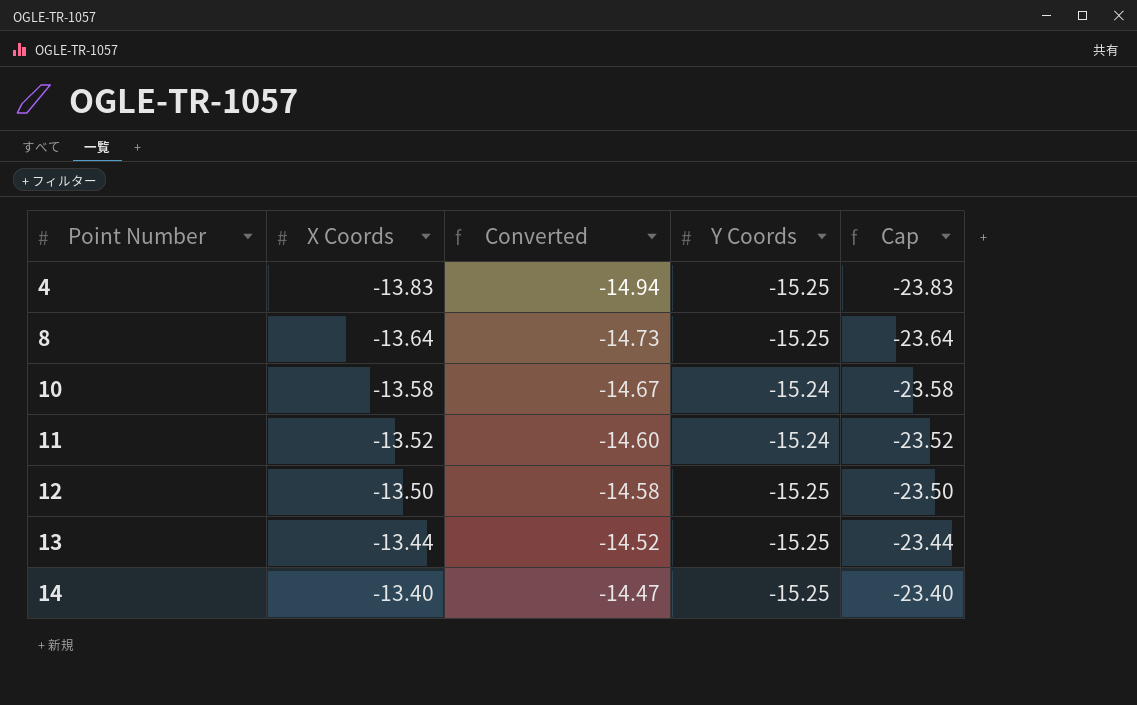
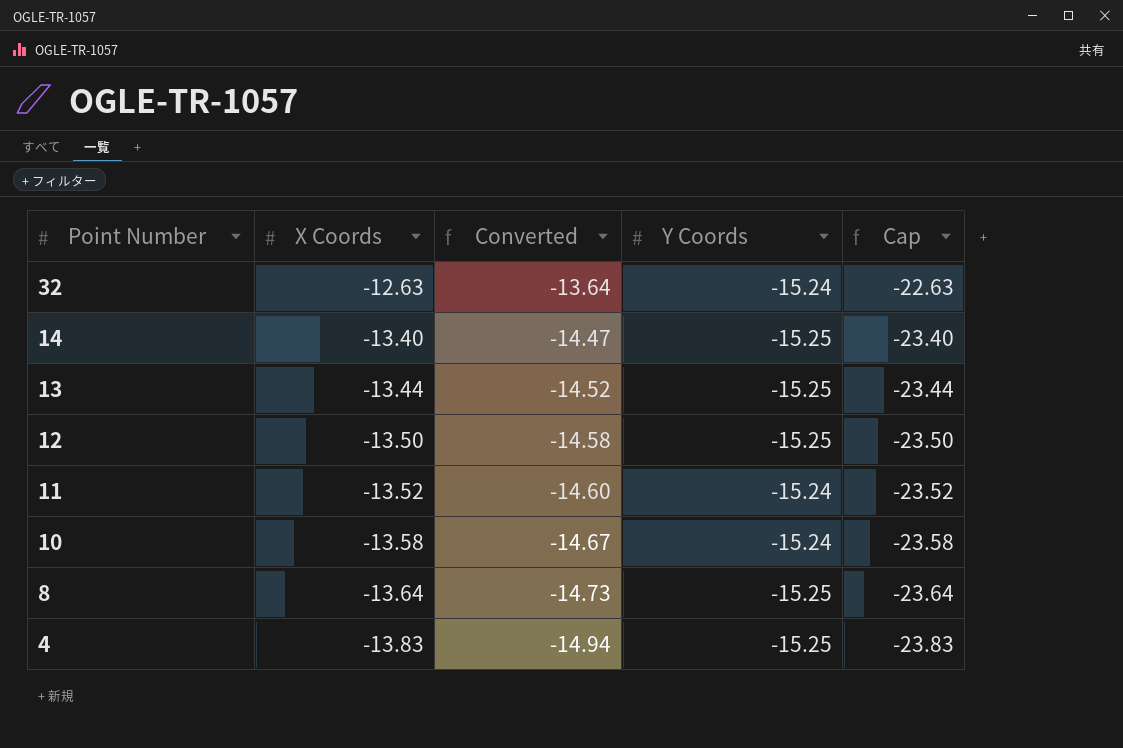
row order: Point Number ascending -> Point Number descending
row 32: none -> -12.63 | -13.64 | -15.24 | -22.63

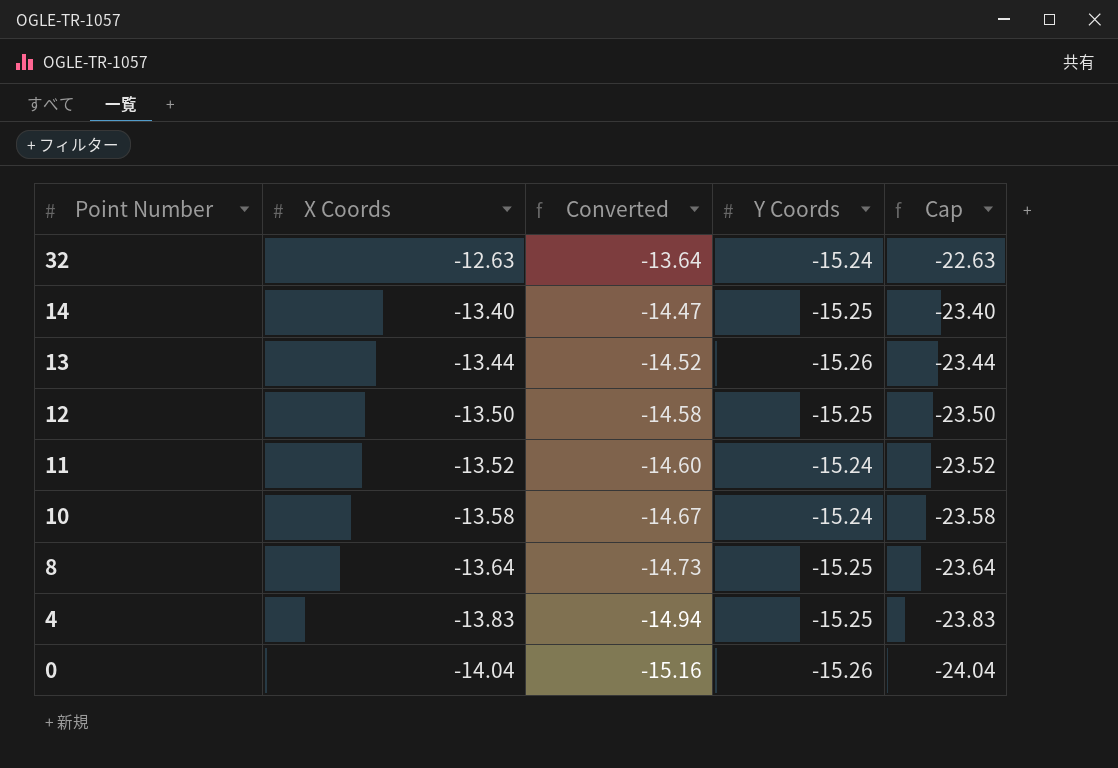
13 | Y Coords: -15.25 -> -15.26
row 0: none -> -14.04 | -15.16 | -15.26 | -24.04

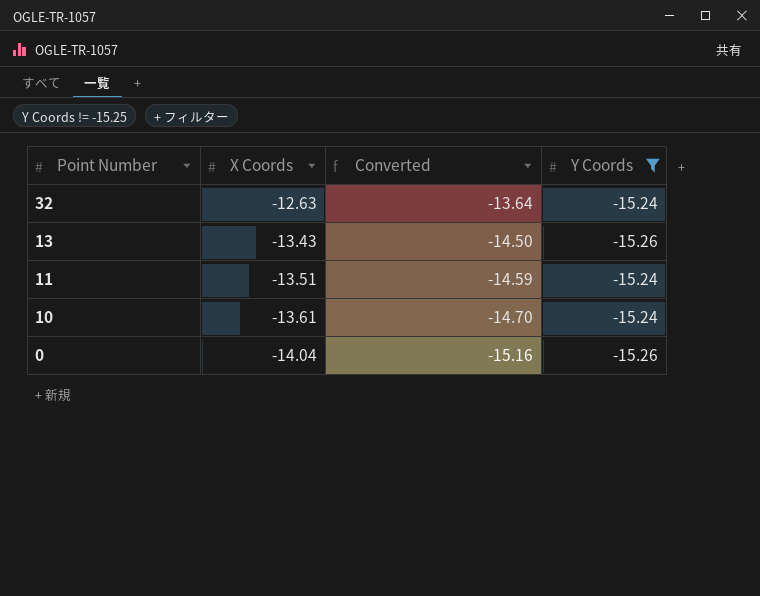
filter: none -> Y Coords != -15.25
column Cap | formula: [X Coords] - 10 -> none
13 | X Coords: -13.44 -> -13.43
13 | Converted: -14.52 -> -14.50
11 | X Coords: -13.52 -> -13.51
11 | Converted: -14.60 -> -14.59
10 | X Coords: -13.58 -> -13.61
10 | Converted: -14.67 -> -14.70

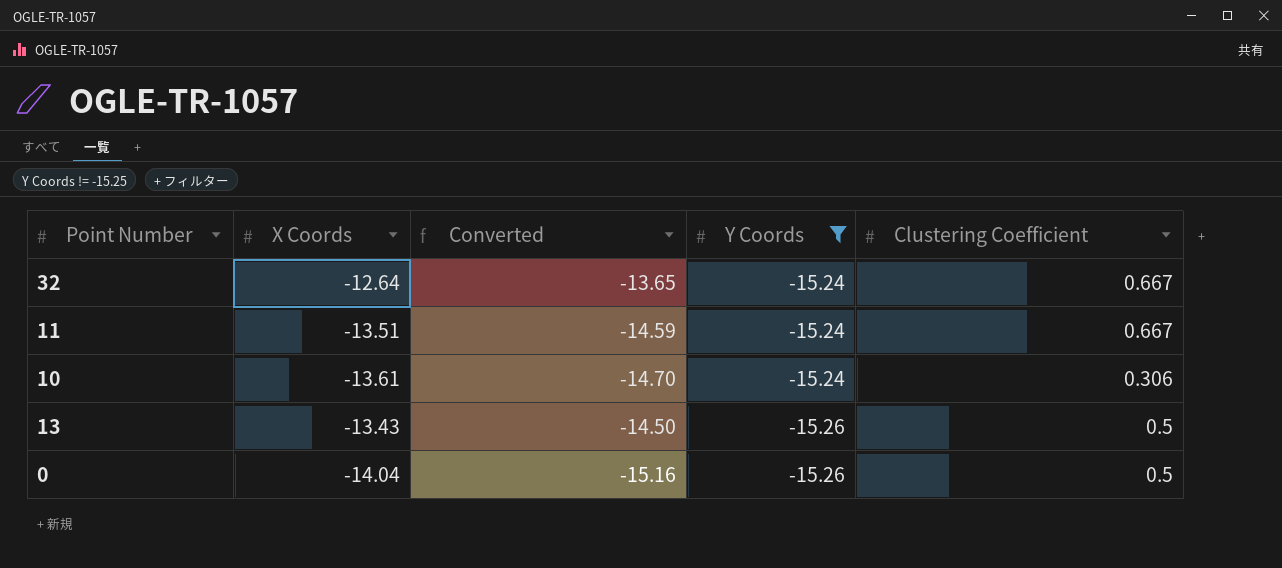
row order: Point Number descending -> Y Coords descending
column Clustering Coefficient | position: none -> 5
32 | X Coords: -12.63 -> -12.64
32 | Converted: -13.64 -> -13.65

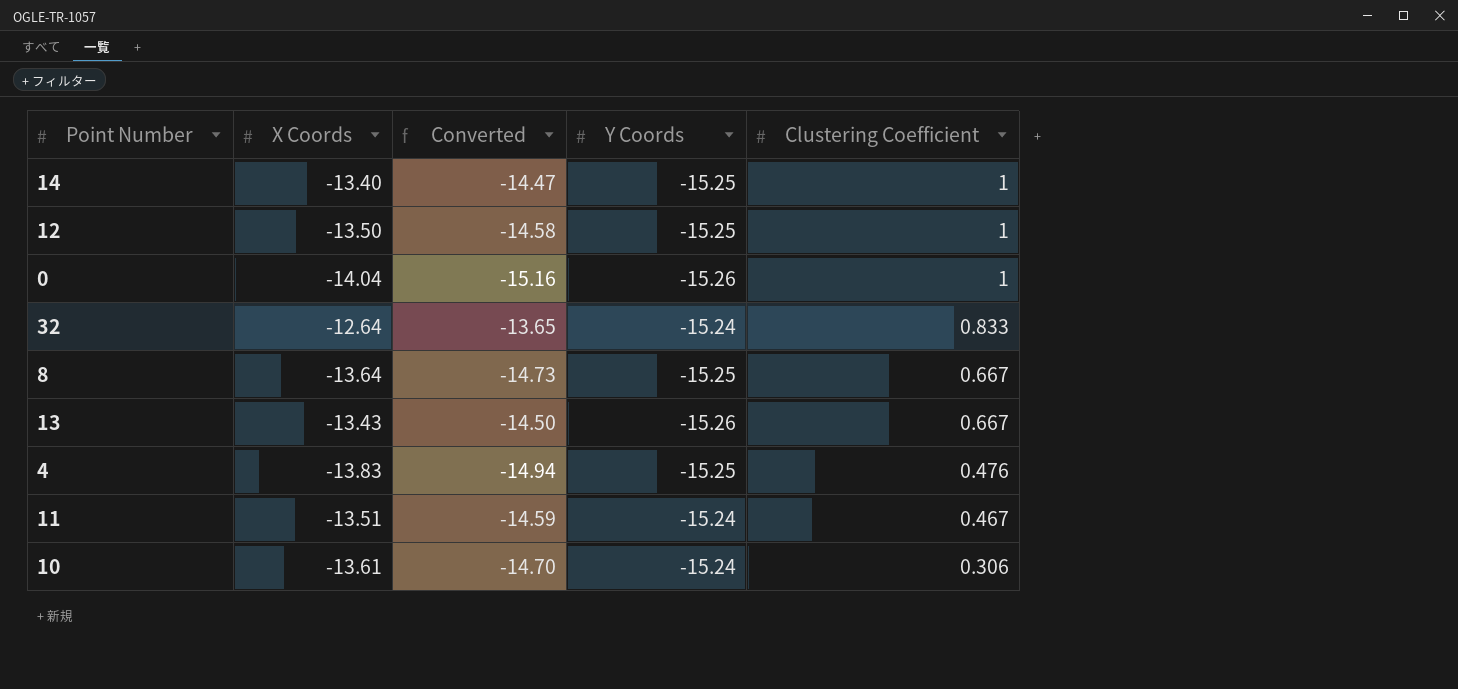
filter: Y Coords != -15.25 -> none
row order: Y Coords descending -> Clustering Coefficient descending
0 | Clustering Coefficient: 0.5 -> 1
32 | Clustering Coefficient: 0.667 -> 0.833
13 | Clustering Coefficient: 0.5 -> 0.667
11 | Clustering Coefficient: 0.667 -> 0.467

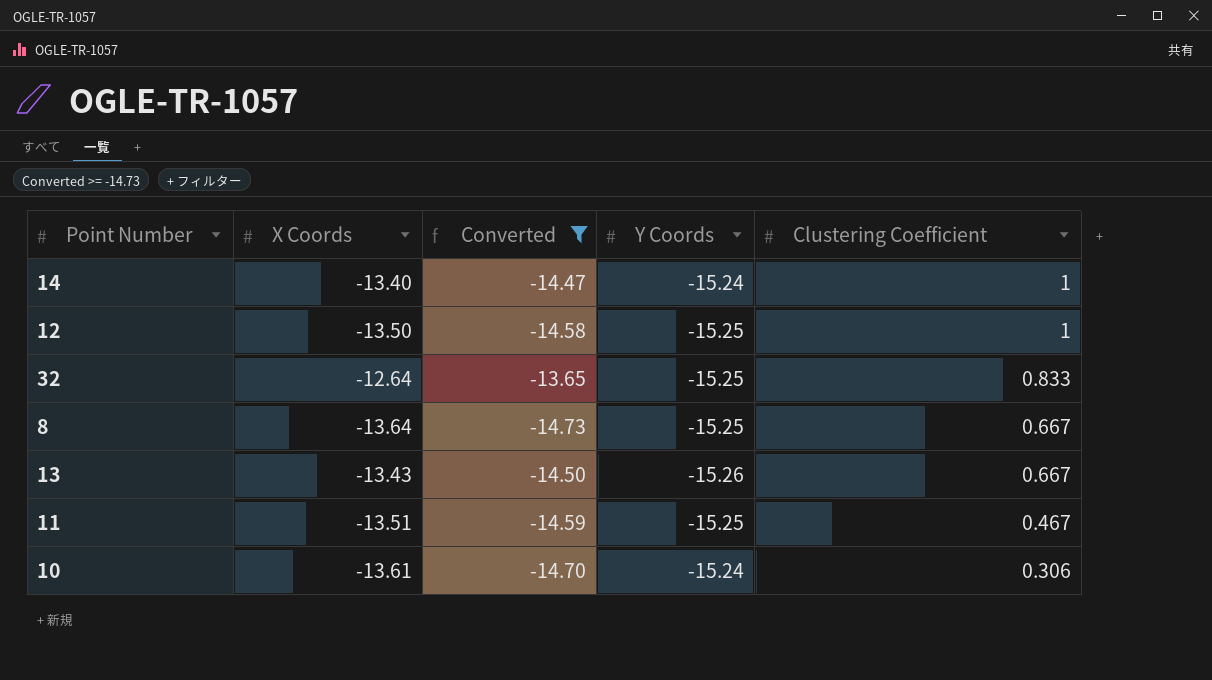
filter: none -> Converted >= -14.73
14 | Y Coords: -15.25 -> -15.24
32 | Y Coords: -15.24 -> -15.25
11 | Y Coords: -15.24 -> -15.25

